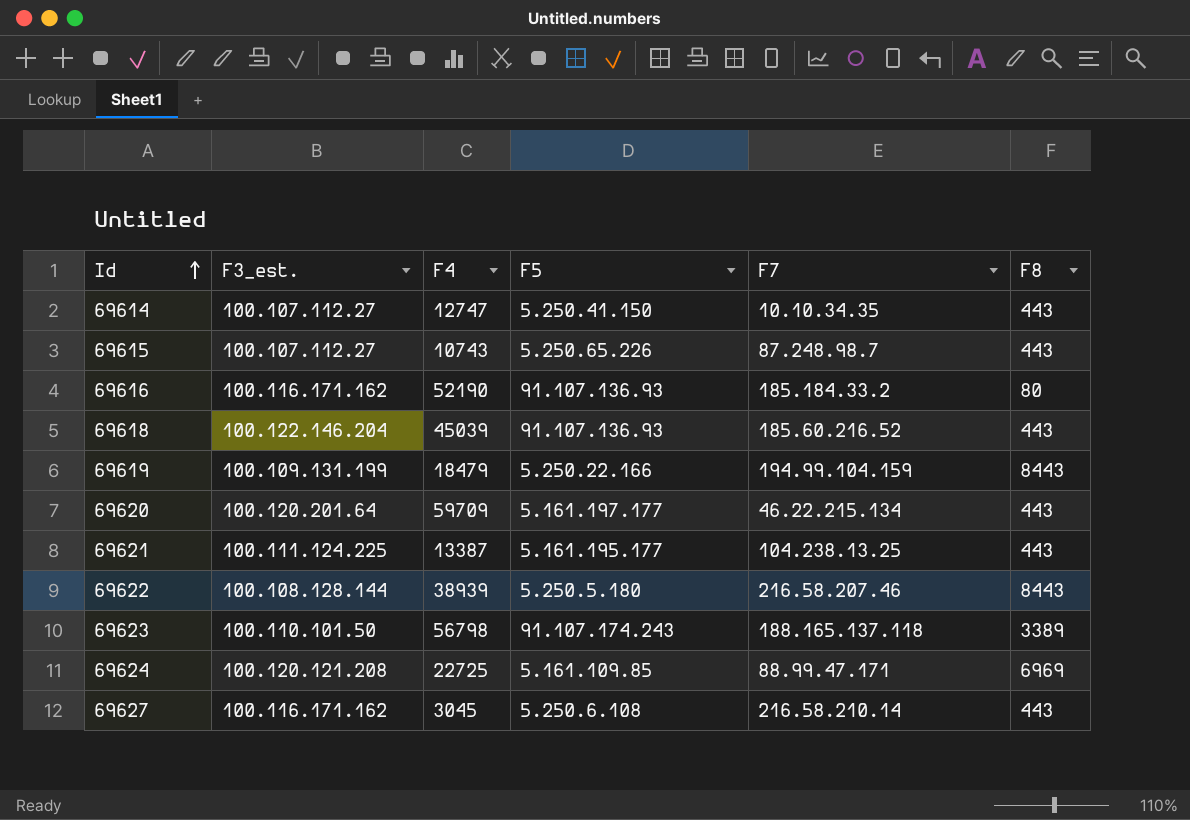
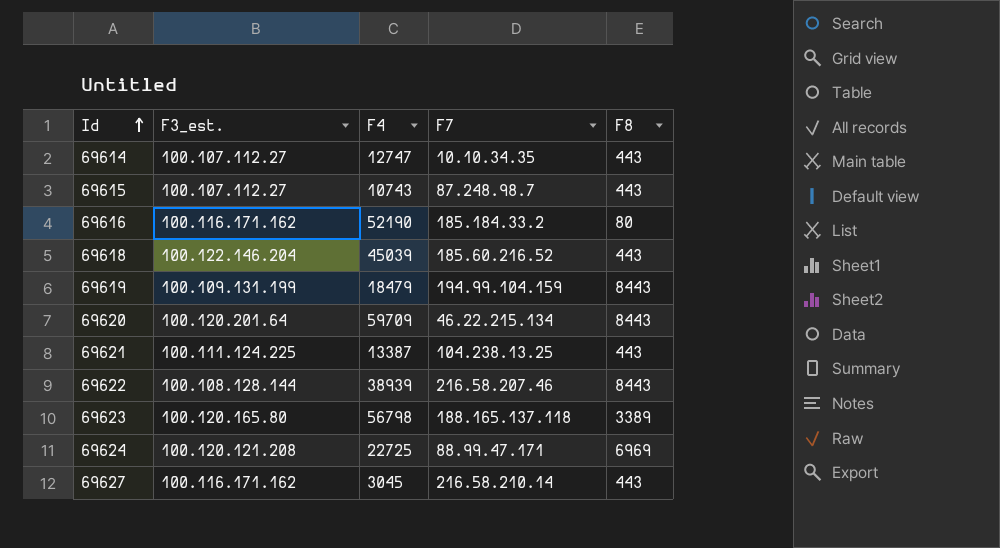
column F5 | position: 4 -> none
69620 | F8: 443 -> 8443
69623 | F3_est.: 100.110.101.50 -> 100.120.165.80

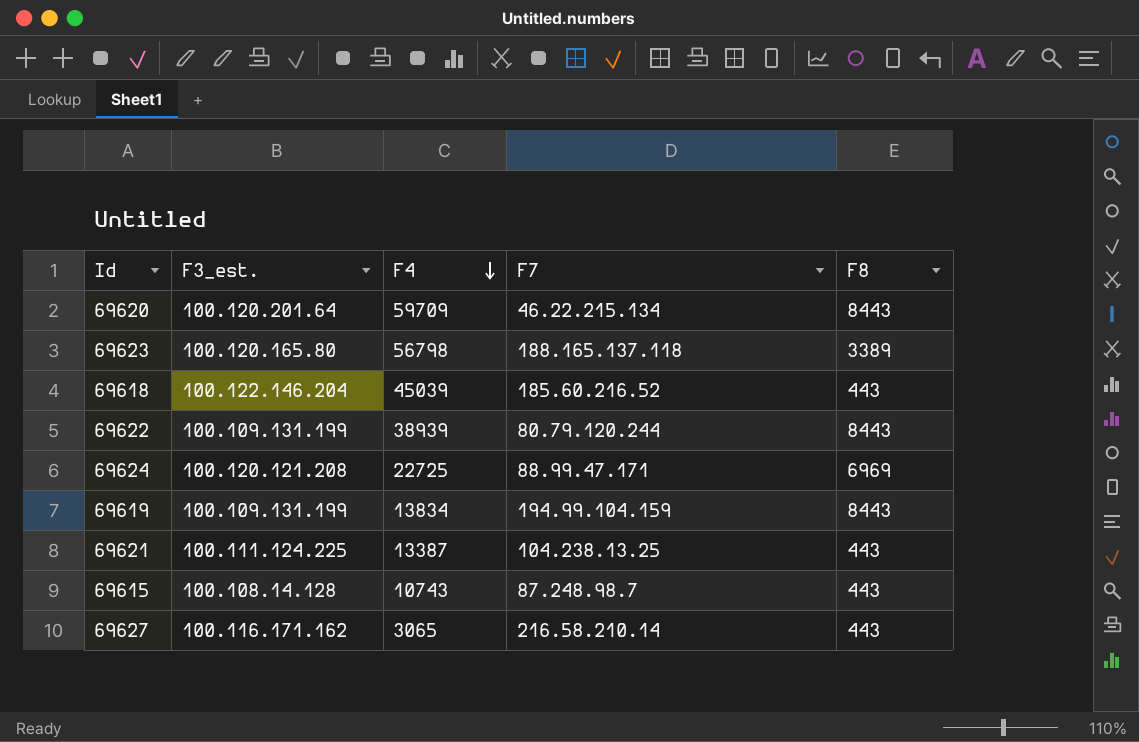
row order: Id ascending -> F4 descending
row 69614: 100.107.112.27 | 12747 | 10.10.34.35 | 443 -> none
row 69616: 100.116.171.162 | 52190 | 185.184.33.2 | 80 -> none
69622 | F3_est.: 100.108.128.144 -> 100.109.131.199
69622 | F7: 216.58.207.46 -> 80.79.120.244
69619 | F4: 18479 -> 13834
69615 | F3_est.: 100.107.112.27 -> 100.108.14.128
69627 | F4: 3045 -> 3065

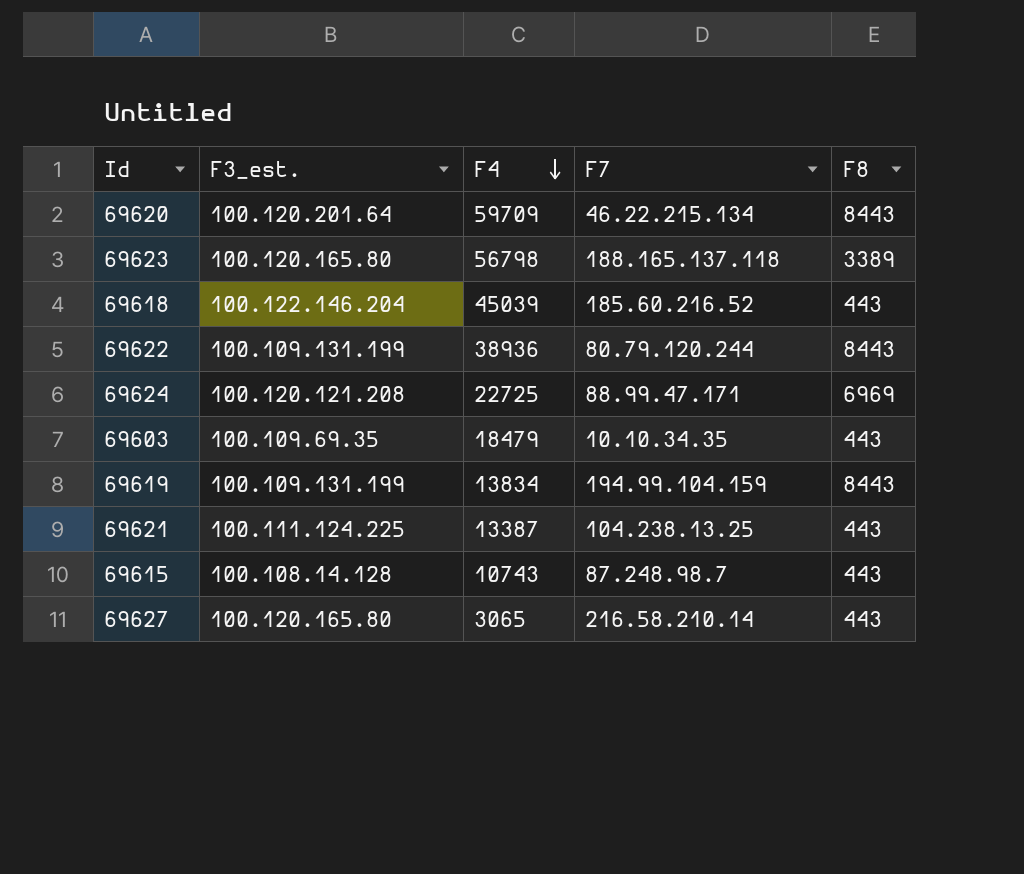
69622 | F4: 38939 -> 38936
row 69603: none -> 100.109.69.35 | 18479 | 10.10.34.35 | 443
69627 | F3_est.: 100.116.171.162 -> 100.120.165.80

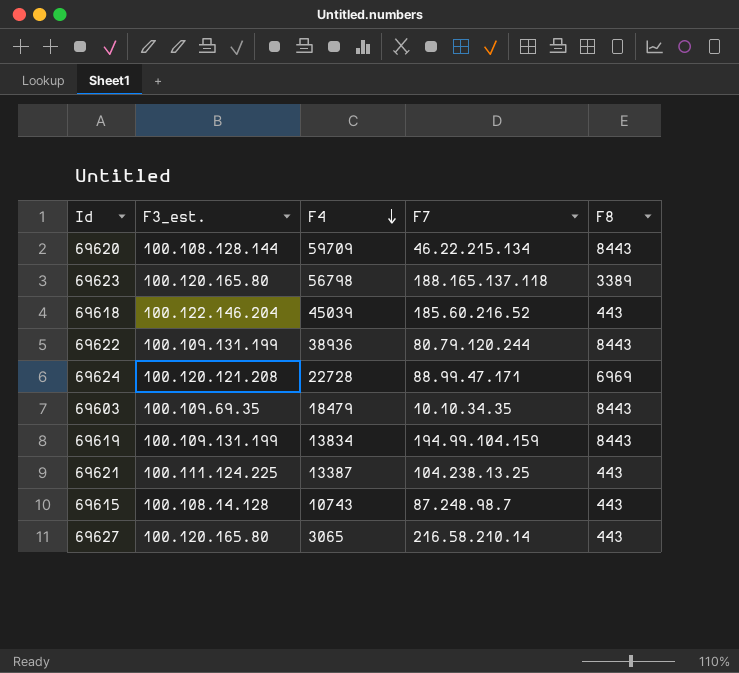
69620 | F3_est.: 100.120.201.64 -> 100.108.128.144
69624 | F4: 22725 -> 22728
69603 | F8: 443 -> 8443

